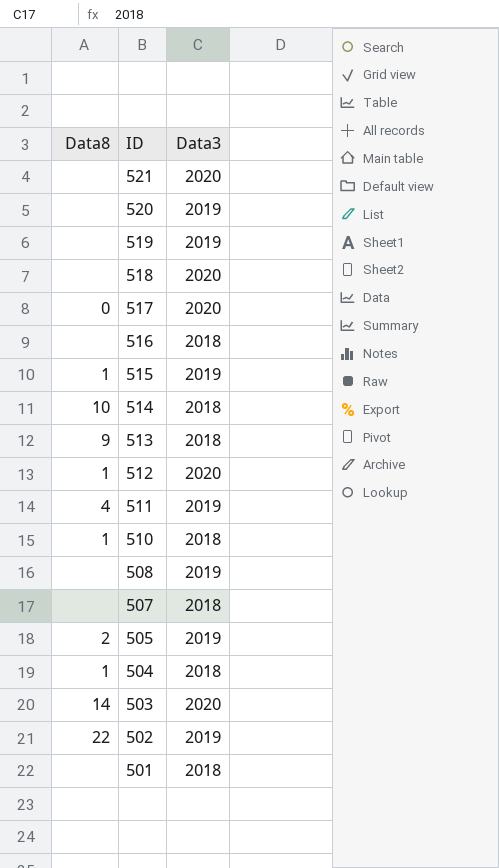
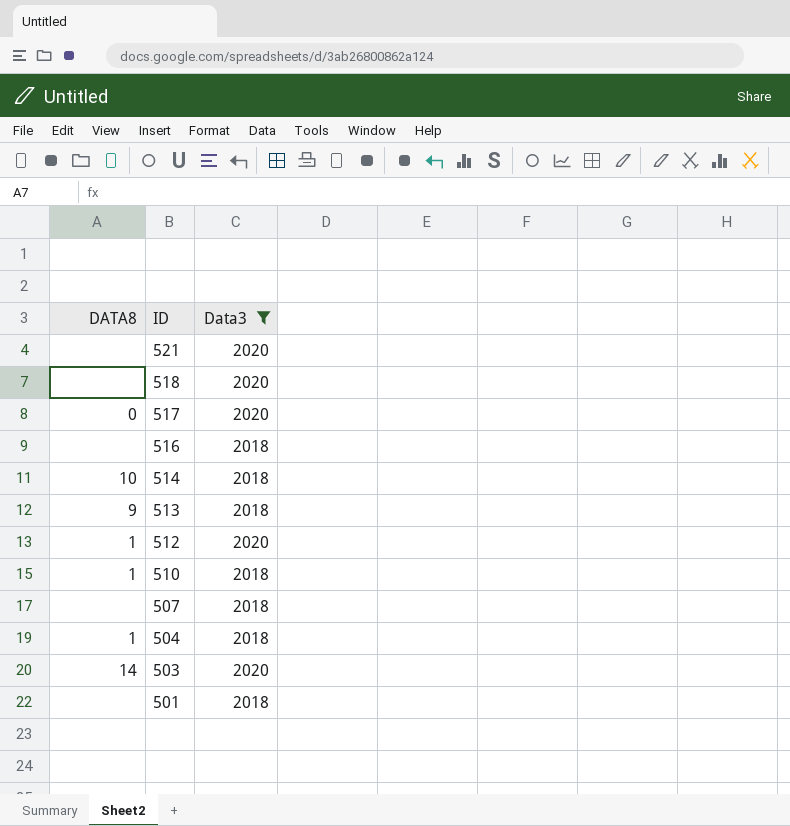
filter: none -> Data3 != 2019
column name: Data8 -> DATA8

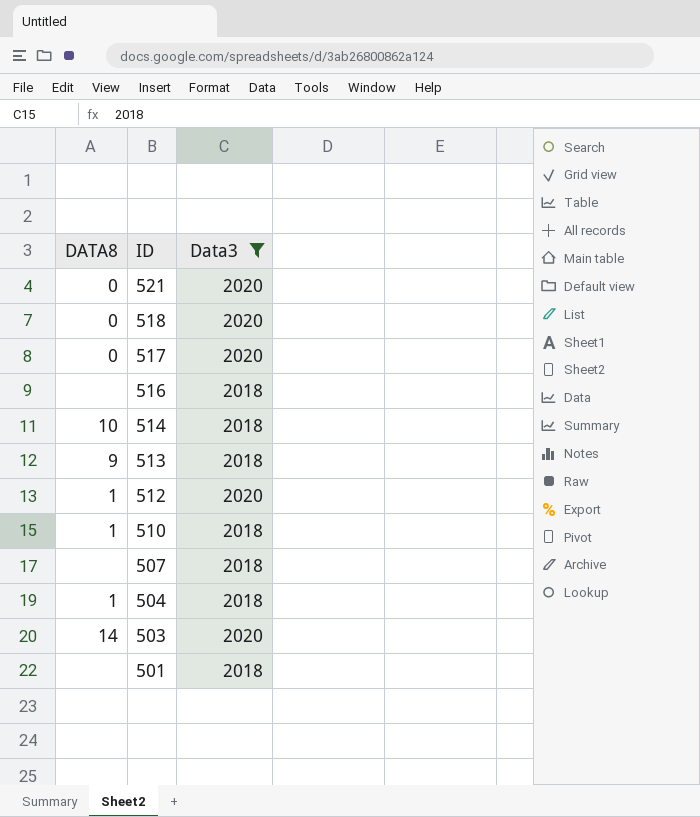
521 | DATA8: none -> 0
518 | DATA8: none -> 0

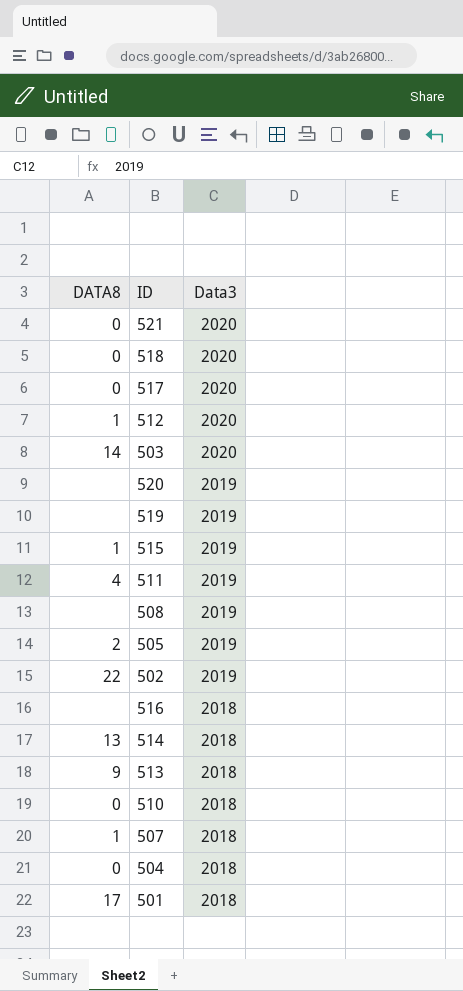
filter: Data3 != 2019 -> none
row order: ID descending -> Data3 descending
514 | DATA8: 10 -> 13
510 | DATA8: 1 -> 0
507 | DATA8: none -> 1
504 | DATA8: 1 -> 0
501 | DATA8: none -> 17

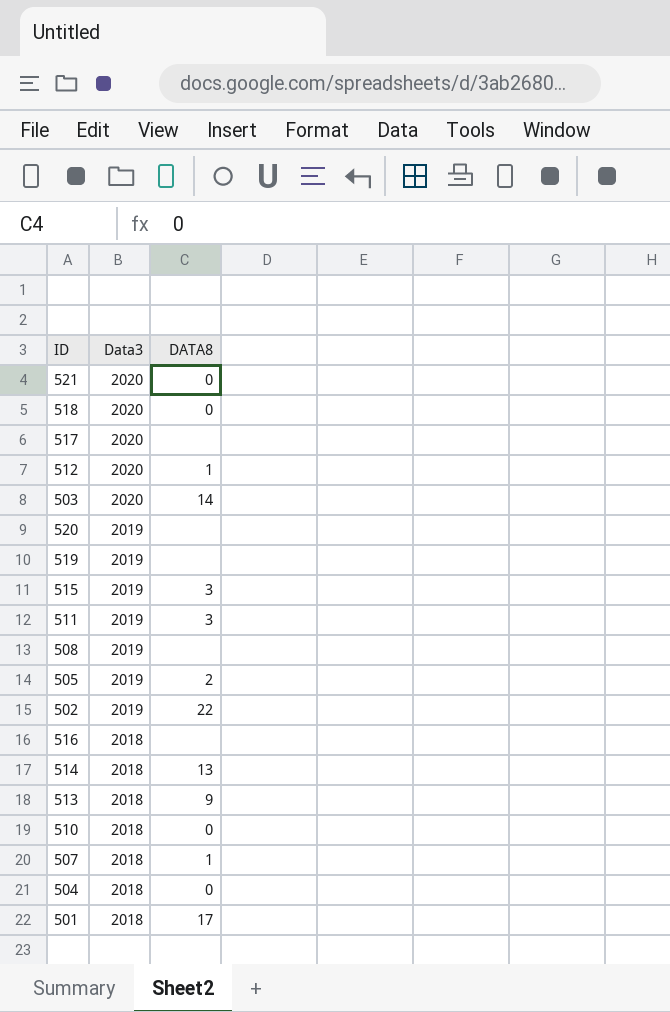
column DATA8 | position: 1 -> 3
517 | DATA8: 0 -> none
515 | DATA8: 1 -> 3
511 | DATA8: 4 -> 3

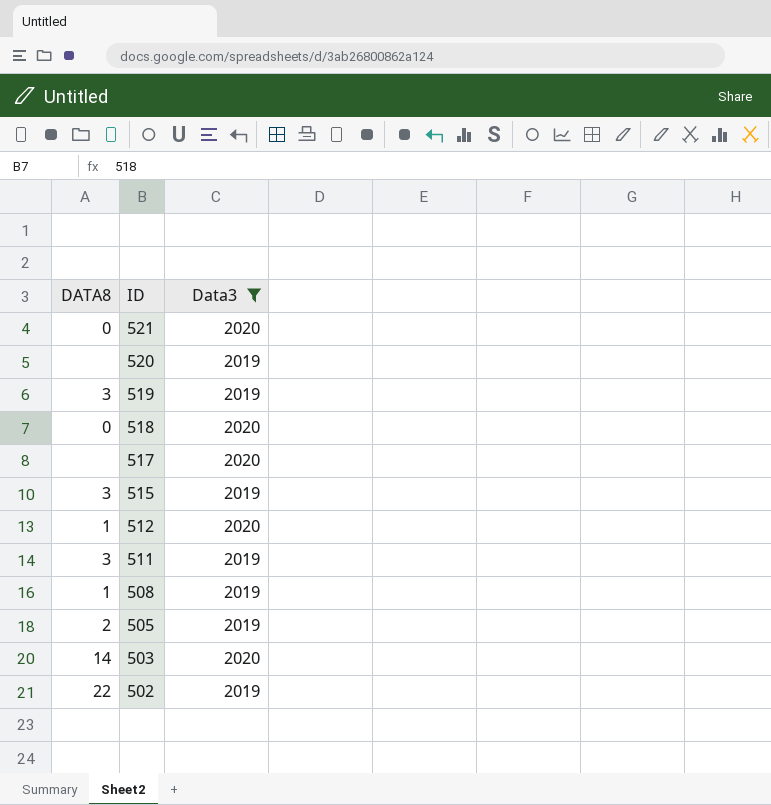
filter: none -> Data3 != 2018
row order: Data3 descending -> ID descending
column DATA8 | position: 3 -> 1
519 | DATA8: none -> 3
508 | DATA8: none -> 1

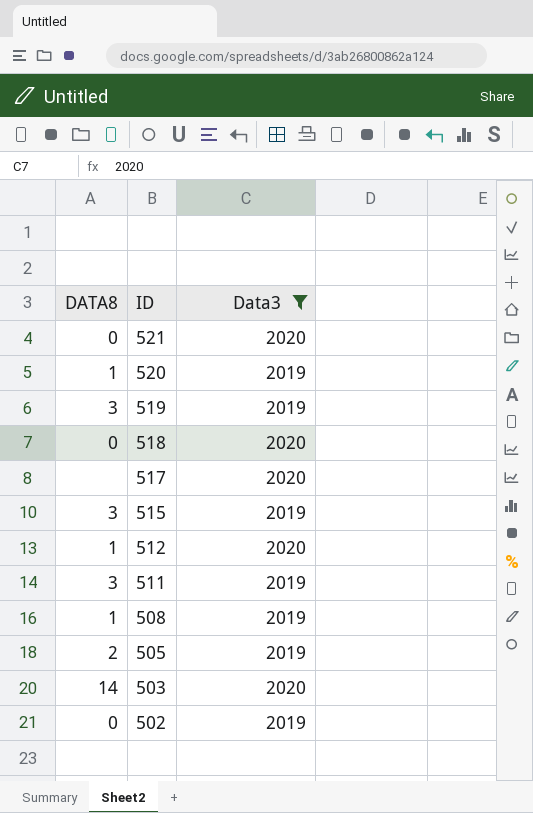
520 | DATA8: none -> 1
502 | DATA8: 22 -> 0

